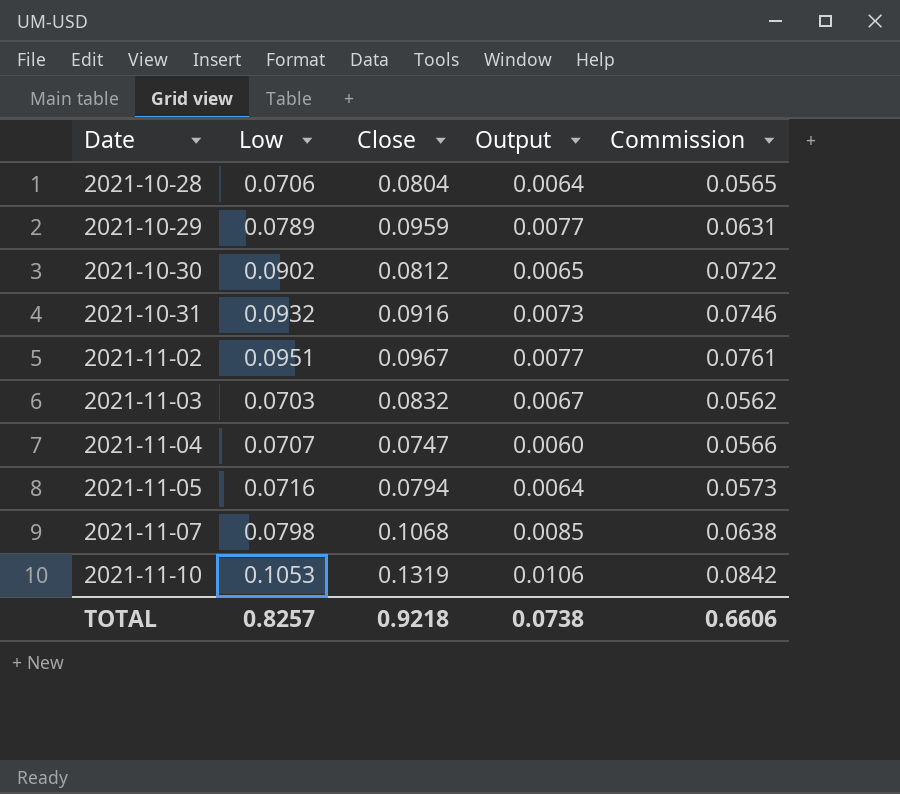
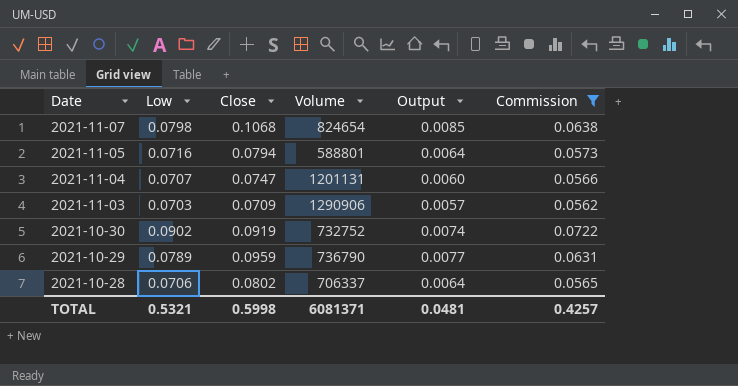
filter: none -> Commission <= 0.0722
row order: Date ascending -> Date descending
column Volume | position: none -> 4
2021-11-03 | Close: 0.0832 -> 0.0709
2021-11-03 | Output: 0.0067 -> 0.0057
2021-10-30 | Close: 0.0812 -> 0.0919
2021-10-30 | Output: 0.0065 -> 0.0074
2021-10-28 | Close: 0.0804 -> 0.0802
TOTAL | Low: 0.8257 -> 0.5321
TOTAL | Close: 0.9218 -> 0.5998
TOTAL | Output: 0.0738 -> 0.0481
TOTAL | Commission: 0.6606 -> 0.4257

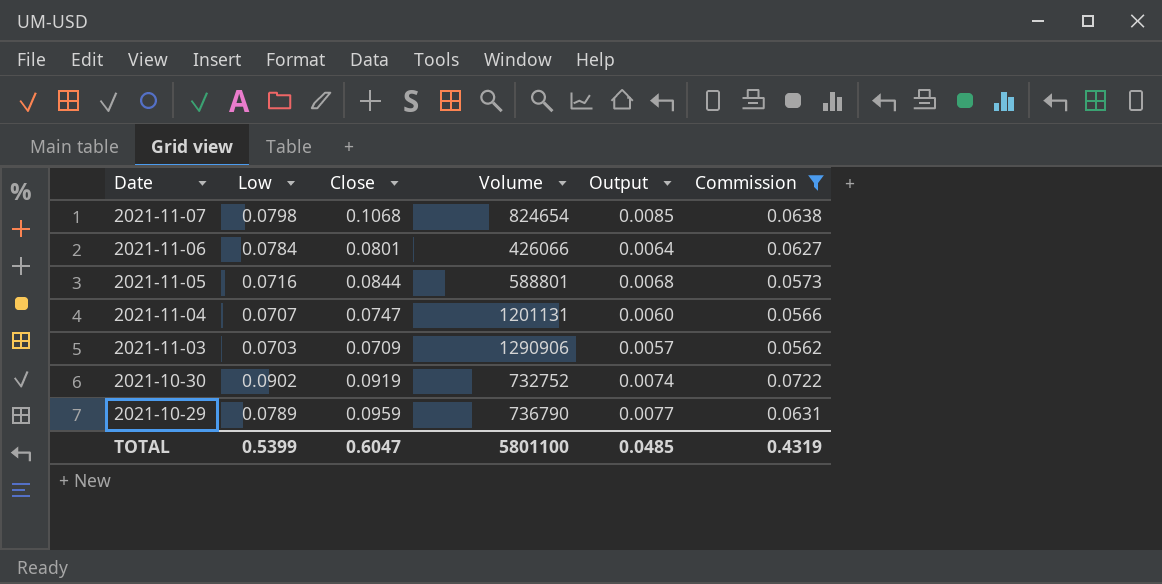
row 2021-10-28: 0.0706 | 0.0802 | 706337 | 0.0064 | 0.0565 -> none
row 2021-11-06: none -> 0.0784 | 0.0801 | 426066 | 0.0064 | 0.0627
2021-11-05 | Close: 0.0794 -> 0.0844
2021-11-05 | Output: 0.0064 -> 0.0068
TOTAL | Low: 0.5321 -> 0.5399
TOTAL | Close: 0.5998 -> 0.6047
TOTAL | Volume: 6081371 -> 5801100
TOTAL | Output: 0.0481 -> 0.0485
TOTAL | Commission: 0.4257 -> 0.4319

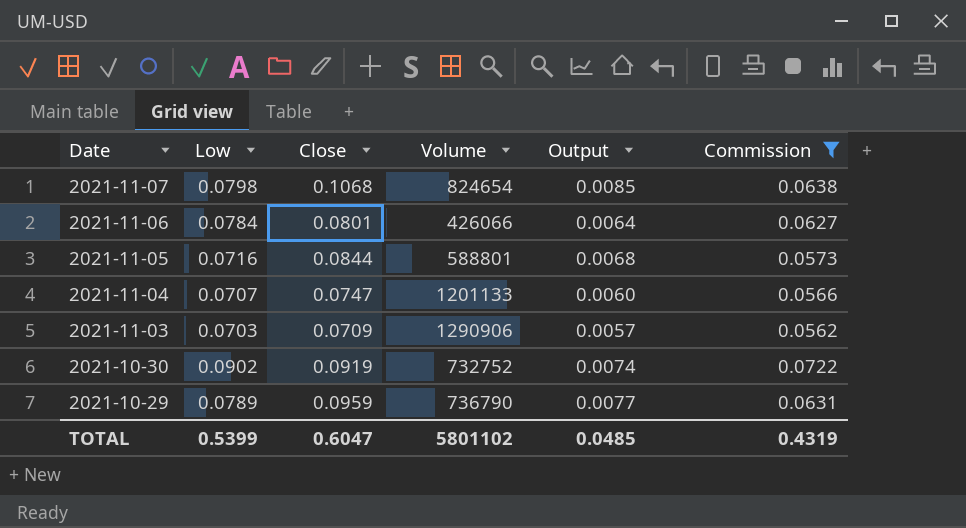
2021-11-04 | Volume: 1201131 -> 1201133
TOTAL | Volume: 5801100 -> 5801102

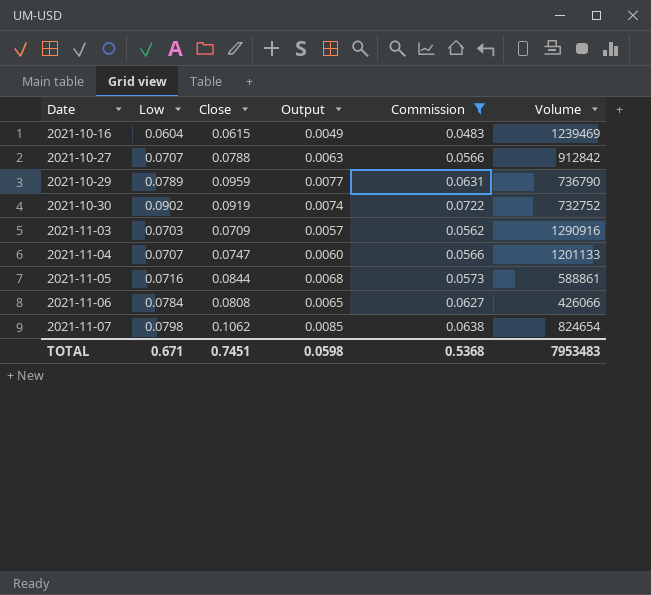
row order: Date descending -> Date ascending
column Volume | position: 4 -> 6
row 2021-10-16: none -> 0.0604 | 0.0615 | 0.0049 | 0.0483 | 1239469
row 2021-10-27: none -> 0.0707 | 0.0788 | 0.0063 | 0.0566 | 912842
2021-11-03 | Volume: 1290906 -> 1290916
2021-11-05 | Volume: 588801 -> 588861
2021-11-06 | Close: 0.0801 -> 0.0808
2021-11-06 | Output: 0.0064 -> 0.0065
2021-11-07 | Close: 0.1068 -> 0.1062
TOTAL | Low: 0.5399 -> 0.671
TOTAL | Close: 0.6047 -> 0.7451
TOTAL | Output: 0.0485 -> 0.0598
TOTAL | Commission: 0.4319 -> 0.5368
TOTAL | Volume: 5801102 -> 7953483

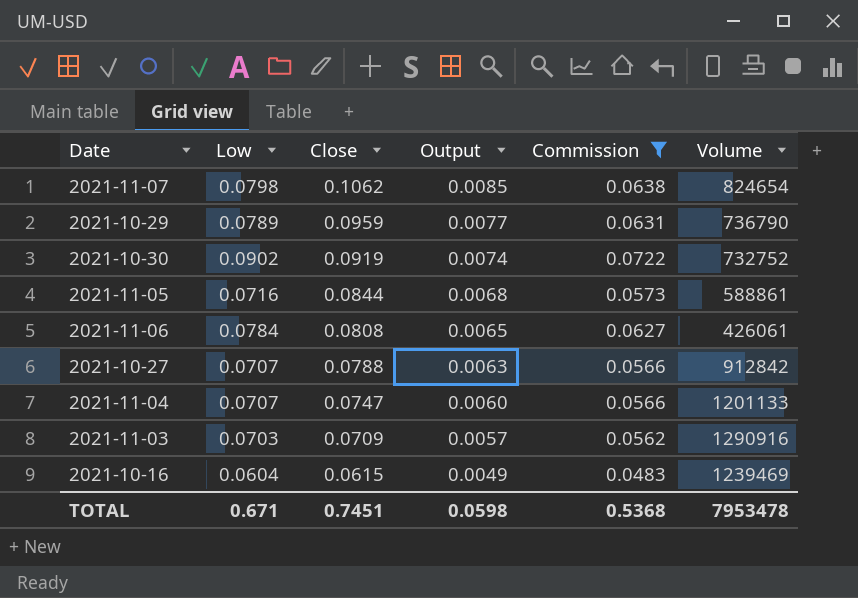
row order: Date ascending -> Close descending
2021-11-06 | Volume: 426066 -> 426061
TOTAL | Volume: 7953483 -> 7953478

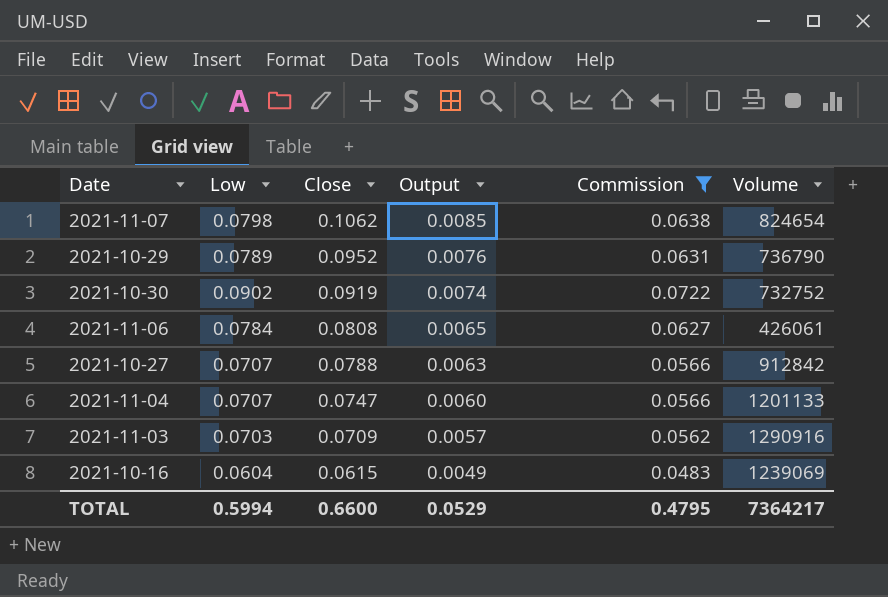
row 2021-11-05: 0.0716 | 0.0844 | 0.0068 | 0.0573 | 588861 -> none
2021-10-29 | Close: 0.0959 -> 0.0952
2021-10-29 | Output: 0.0077 -> 0.0076
2021-10-16 | Volume: 1239469 -> 1239069
TOTAL | Low: 0.671 -> 0.5994
TOTAL | Close: 0.7451 -> 0.6600
TOTAL | Output: 0.0598 -> 0.0529
TOTAL | Commission: 0.5368 -> 0.4795
TOTAL | Volume: 7953478 -> 7364217

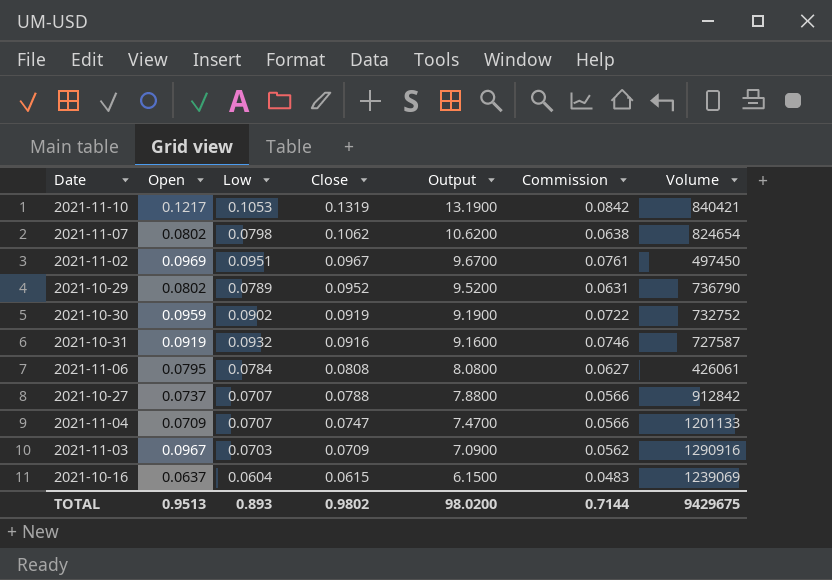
filter: Commission <= 0.0722 -> none
column Open | position: none -> 2
column Output | formula: [Close] * 0.08 -> [Close] * 100
TOTAL | Low: 0.5994 -> 0.893
TOTAL | Close: 0.6600 -> 0.9802
TOTAL | Output: 0.0529 -> 98.0200
TOTAL | Commission: 0.4795 -> 0.7144
TOTAL | Volume: 7364217 -> 9429675

